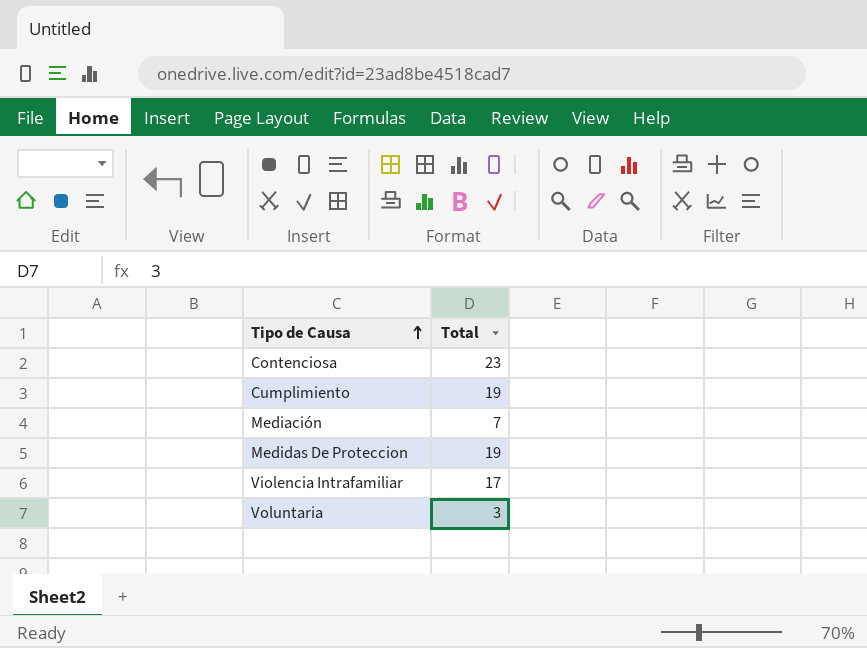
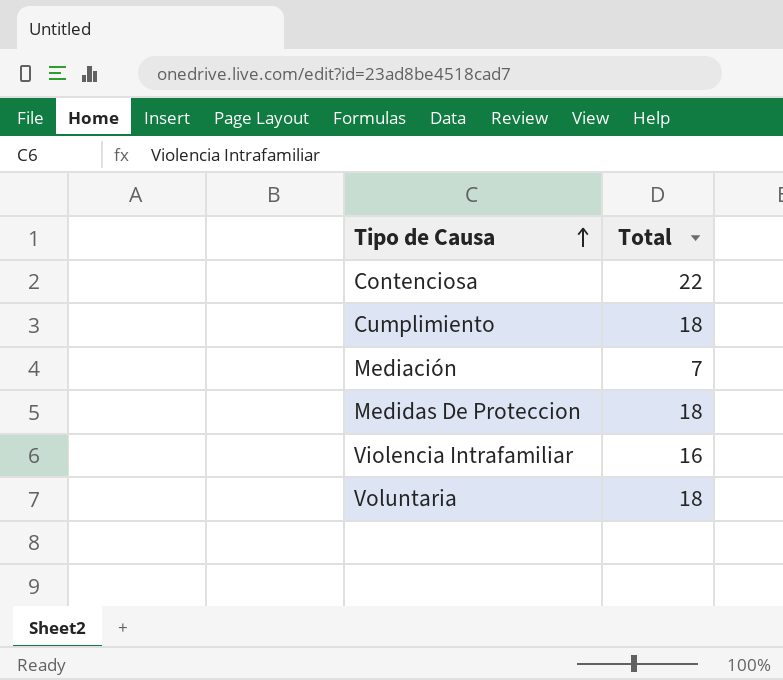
Contenciosa | Total: 23 -> 22
Cumplimiento | Total: 19 -> 18
Medidas De Proteccion | Total: 19 -> 18
Violencia Intrafamiliar | Total: 17 -> 16
Voluntaria | Total: 3 -> 18

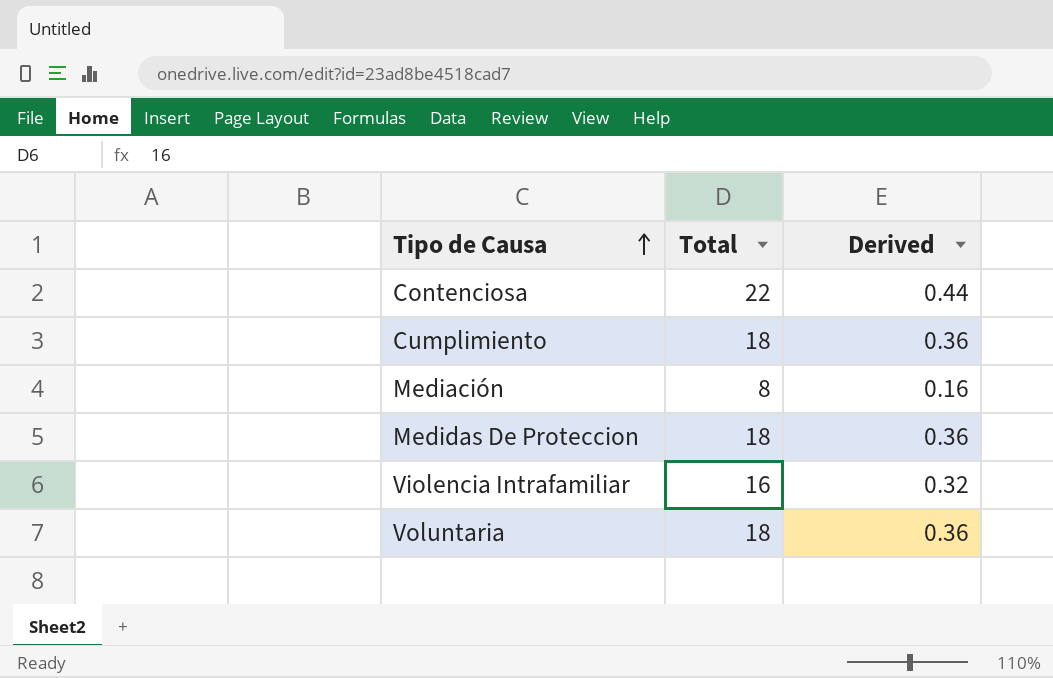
column Derived | formula: none -> [Total] * 0.02
Mediación | Total: 7 -> 8

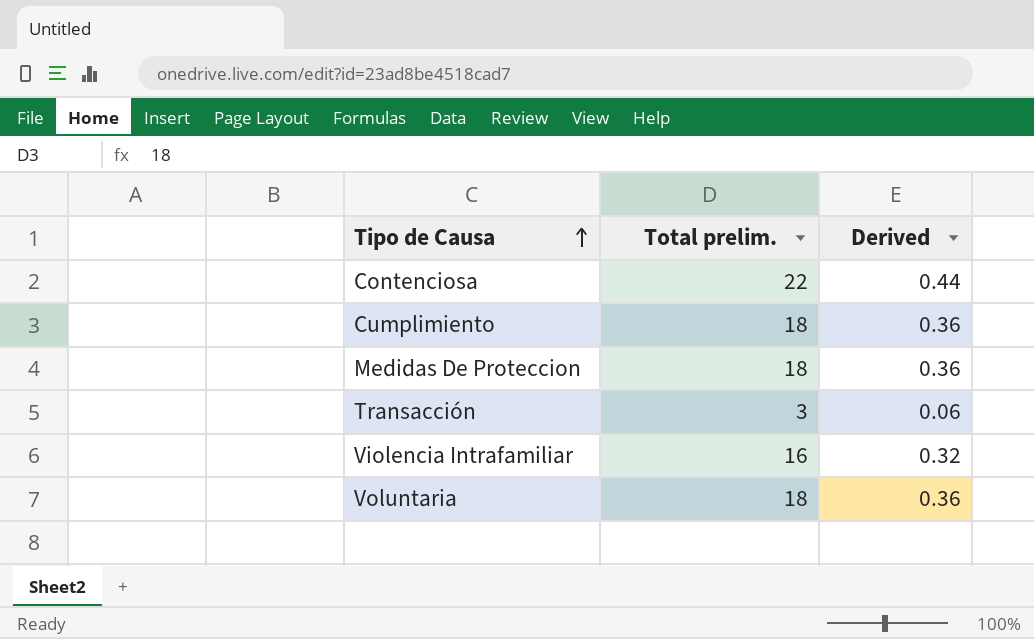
column name: Total -> Total prelim.
row Mediación: 8 | 0.16 -> none
row Transacción: none -> 3 | 0.06

